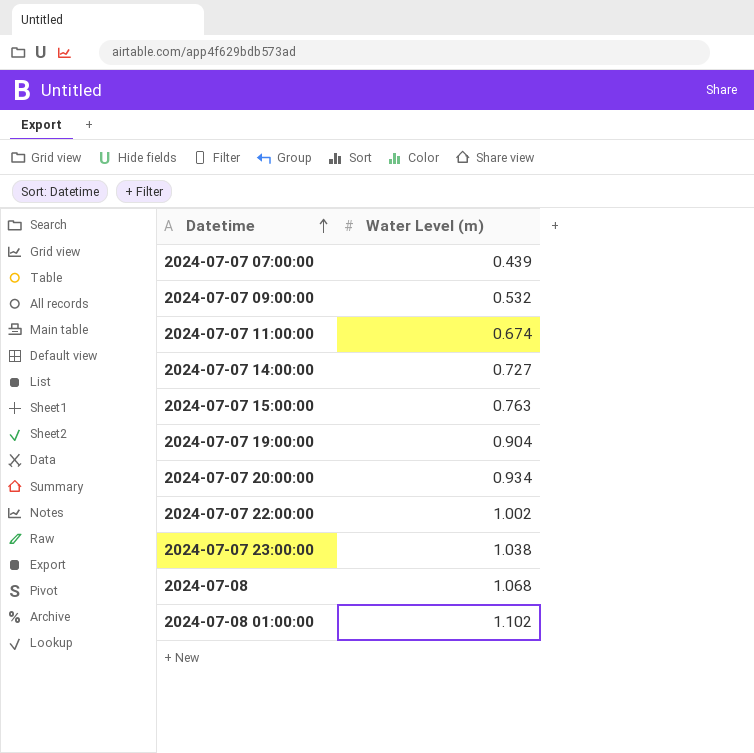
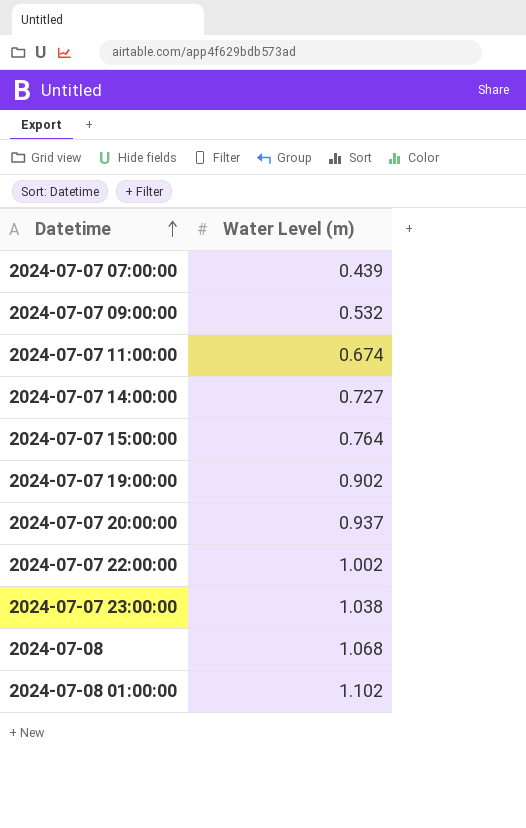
2024-07-07 15:00:00 | Water Level (m): 0.763 -> 0.764
2024-07-07 19:00:00 | Water Level (m): 0.904 -> 0.902
2024-07-07 20:00:00 | Water Level (m): 0.934 -> 0.937

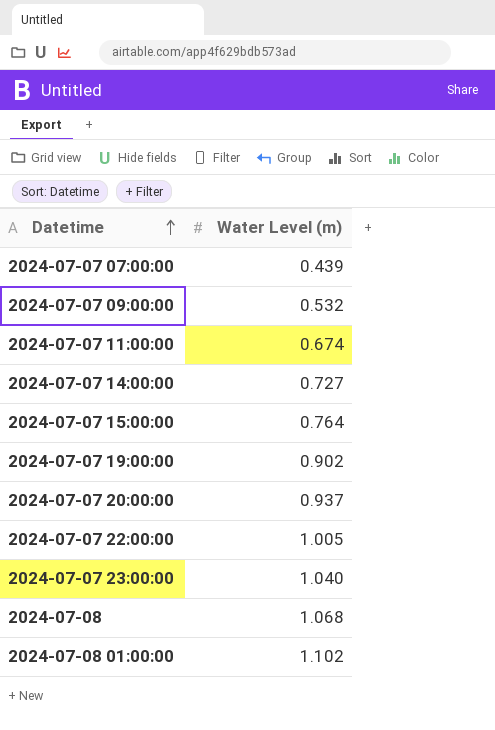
2024-07-07 22:00:00 | Water Level (m): 1.002 -> 1.005
2024-07-07 23:00:00 | Water Level (m): 1.038 -> 1.040

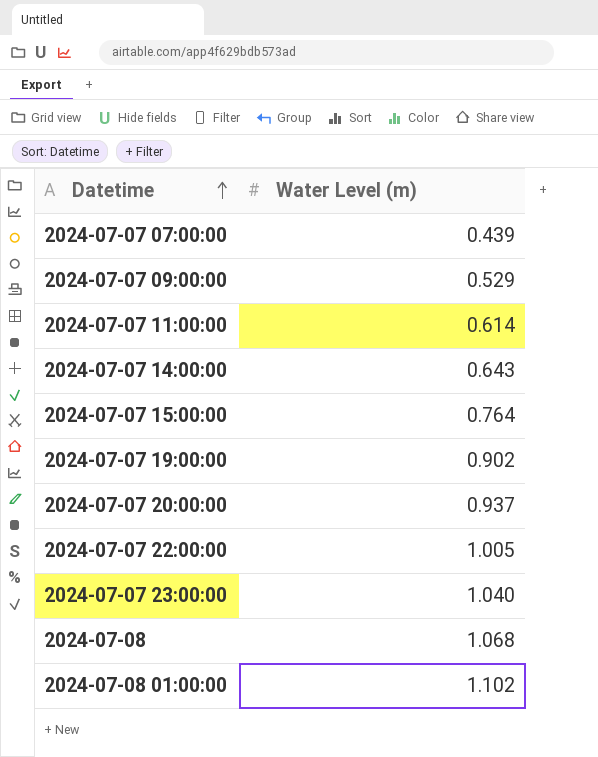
2024-07-07 09:00:00 | Water Level (m): 0.532 -> 0.529
2024-07-07 11:00:00 | Water Level (m): 0.674 -> 0.614
2024-07-07 14:00:00 | Water Level (m): 0.727 -> 0.643

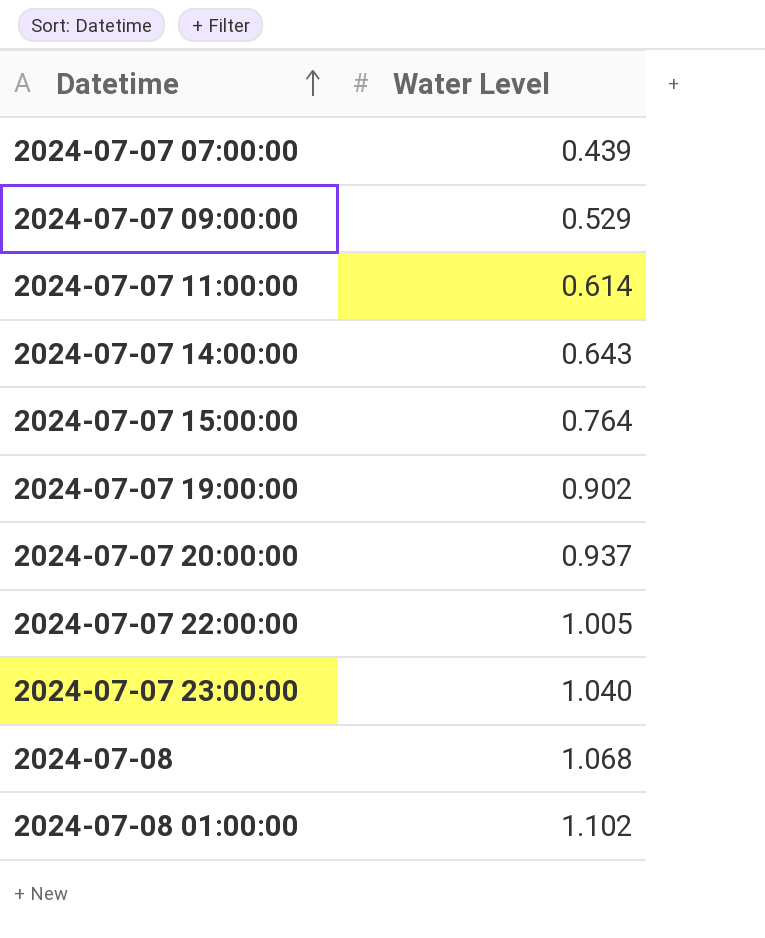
column name: Water Level (m) -> Water Level

